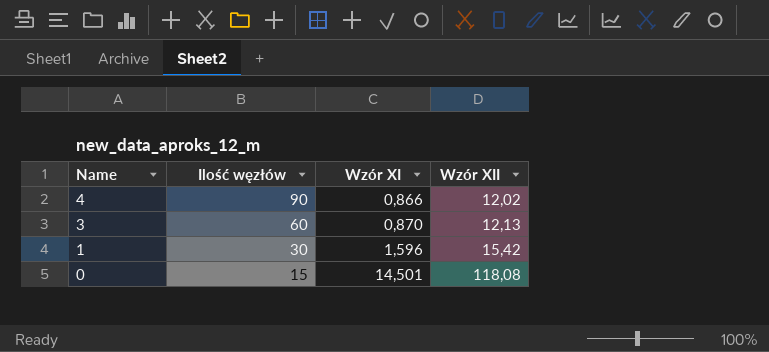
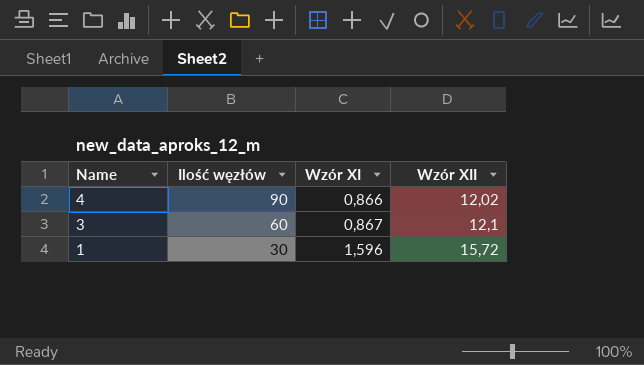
row 0: 15 | 14,501 | 118,08 -> none
3 | Wzór XI: 0,870 -> 0,867
3 | Wzór XII: 12,13 -> 12,1
1 | Wzór XII: 15,42 -> 15,72

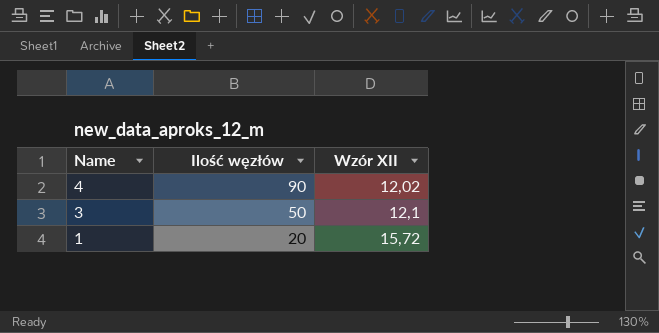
column Wzór XI | position: 3 -> none
3 | Ilość węzłów: 60 -> 50
1 | Ilość węzłów: 30 -> 20

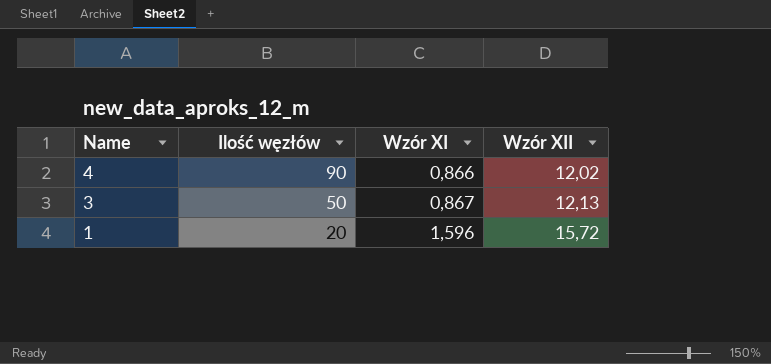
column Wzór XI | position: none -> 3
3 | Wzór XII: 12,1 -> 12,13

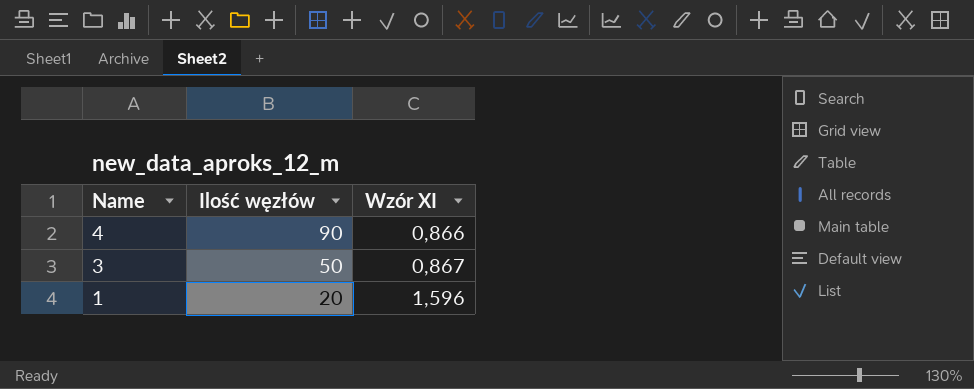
column Wzór XII | position: 4 -> none

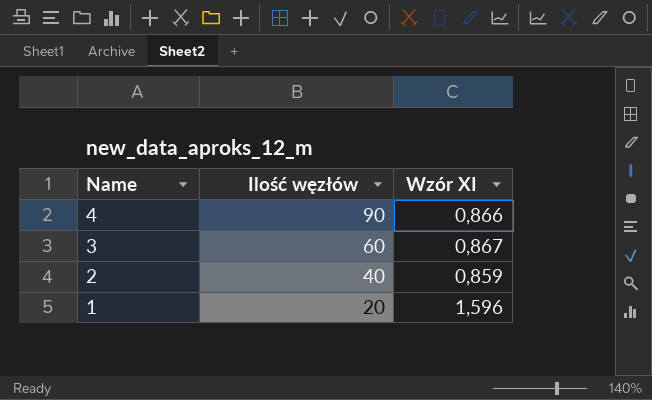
3 | Ilość węzłów: 50 -> 60
row 2: none -> 40 | 0,859

